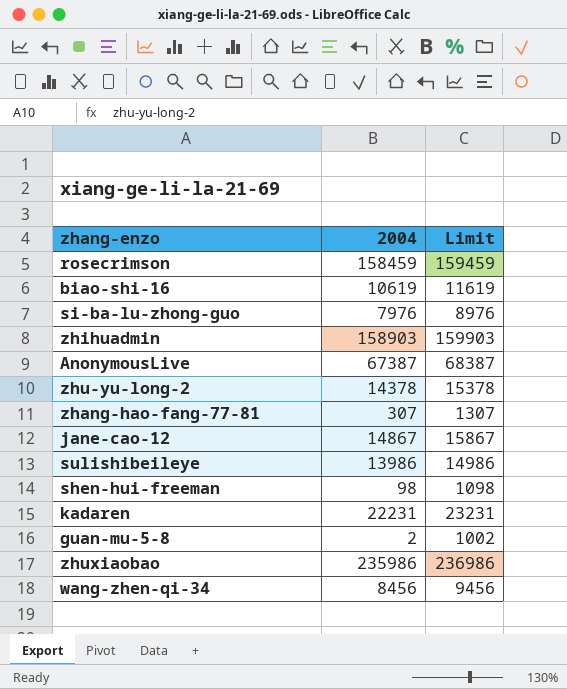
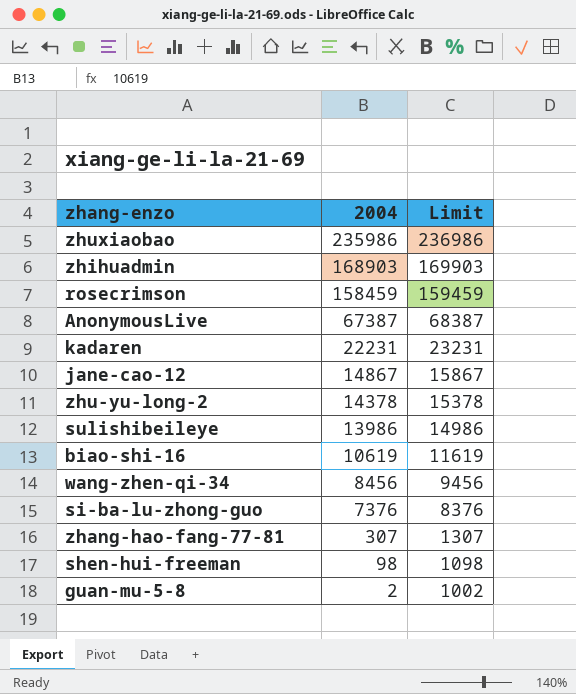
row order: none -> 2004 descending
zhihuadmin | 2004: 158903 -> 168903
zhihuadmin | Limit: 159903 -> 169903
si-ba-lu-zhong-guo | 2004: 7976 -> 7376
si-ba-lu-zhong-guo | Limit: 8976 -> 8376

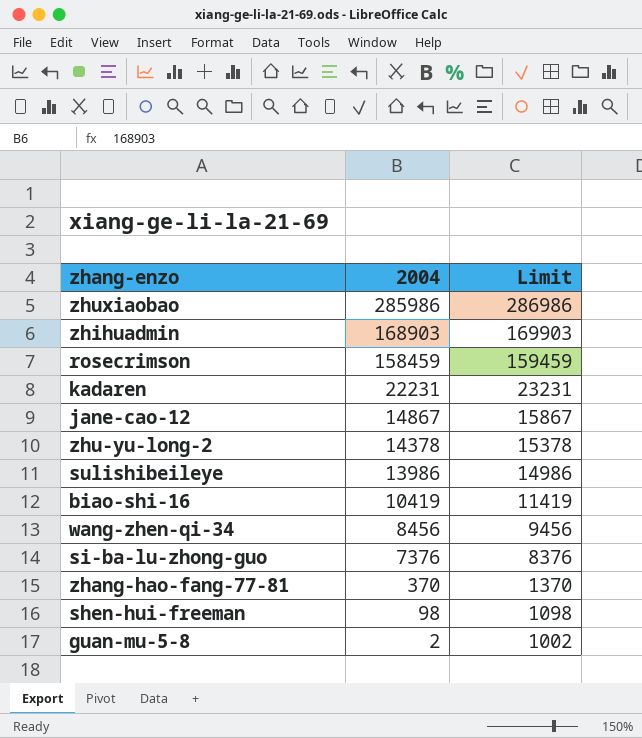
row AnonymousLive: 67387 | 68387 -> none
zhuxiaobao | 2004: 235986 -> 285986
zhuxiaobao | Limit: 236986 -> 286986
biao-shi-16 | 2004: 10619 -> 10419
biao-shi-16 | Limit: 11619 -> 11419
zhang-hao-fang-77-81 | 2004: 307 -> 370
zhang-hao-fang-77-81 | Limit: 1307 -> 1370

